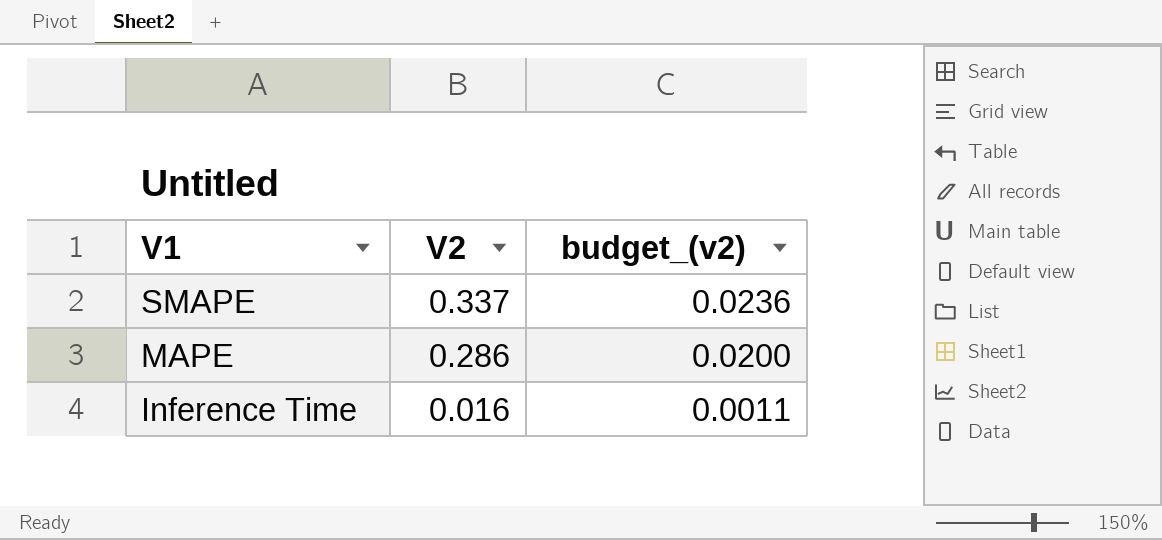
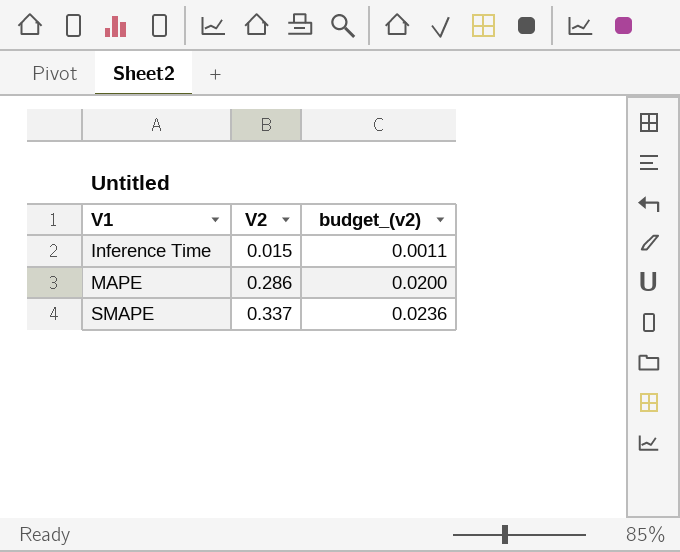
row order: V1 descending -> V1 ascending
Inference Time | V2: 0.016 -> 0.015

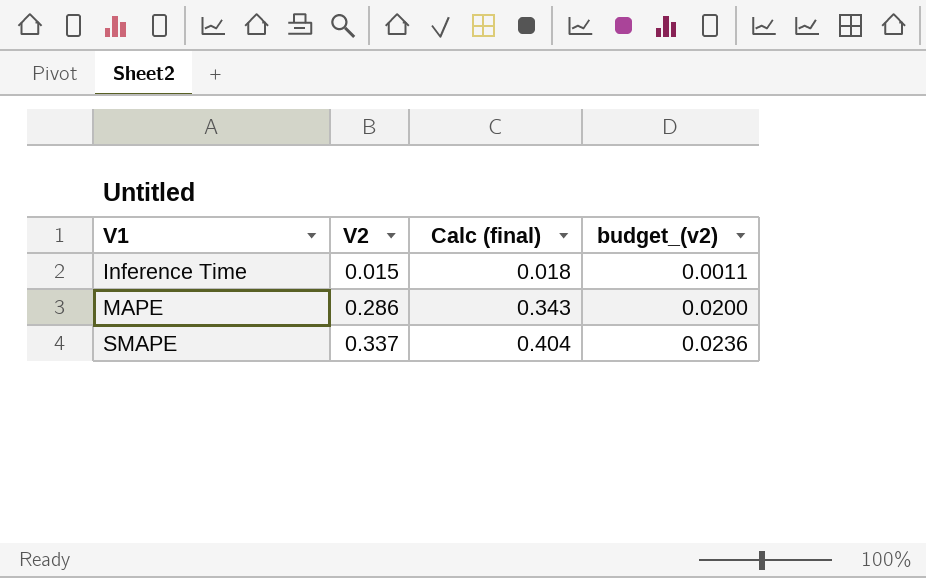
column Calc (final) | formula: none -> [V2] * 1.2

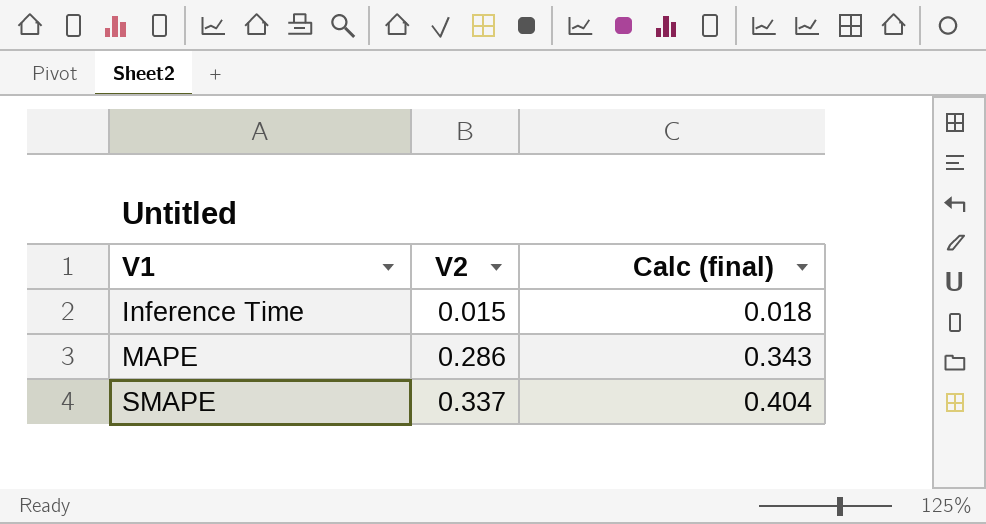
column budget_(v2) | formula: [V2] * 0.07 -> none

